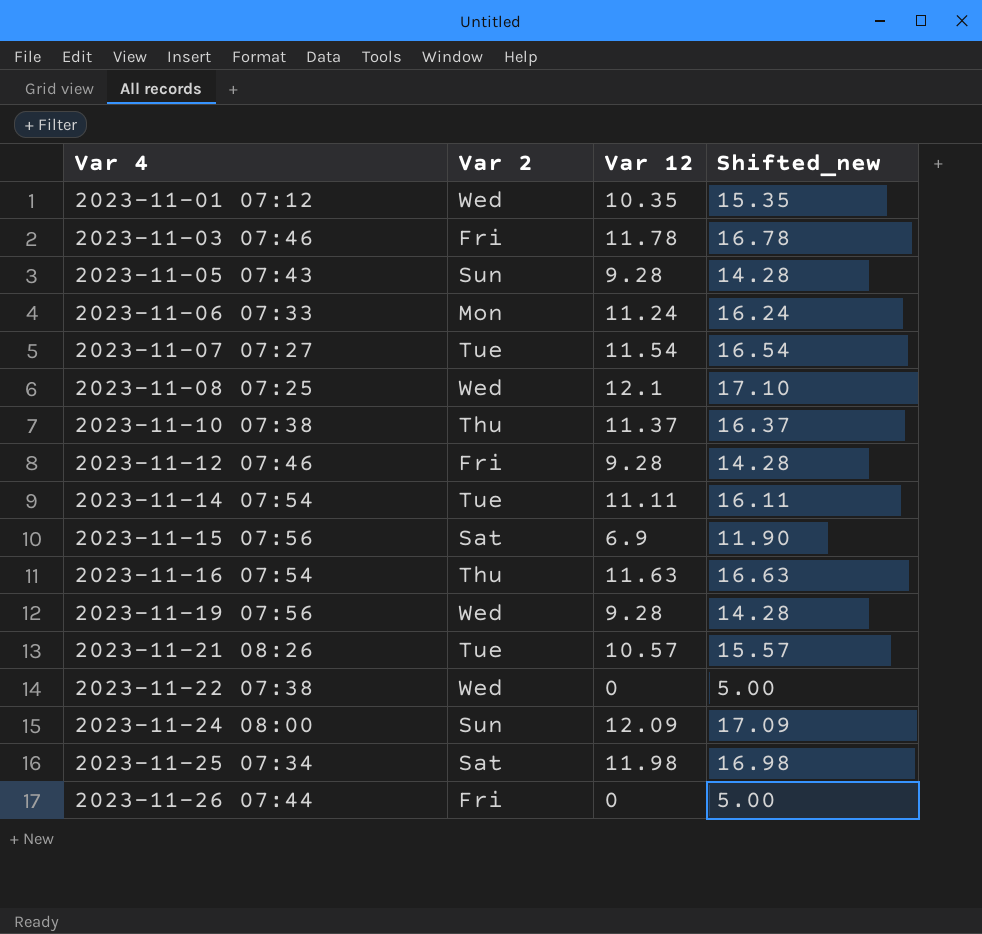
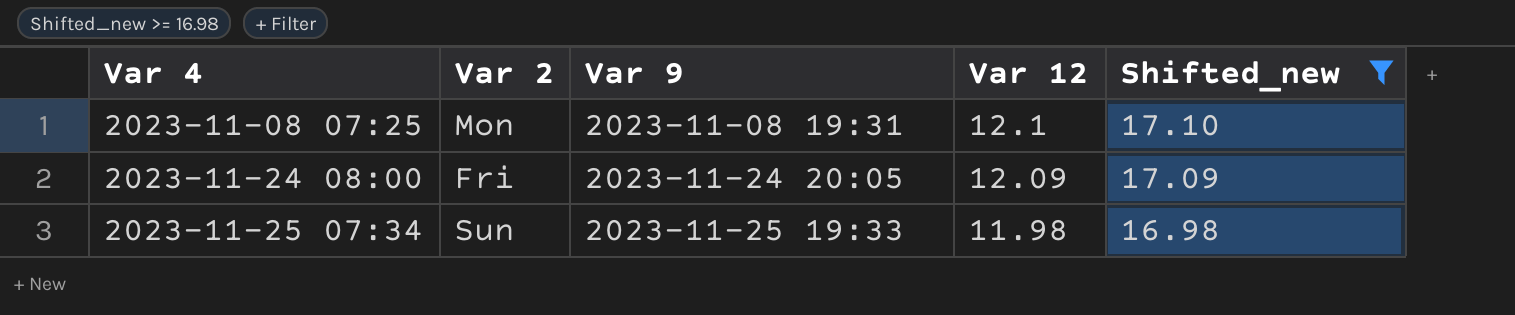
filter: none -> Shifted_new >= 16.98
column Var 9 | position: none -> 3
2023-11-08 07:25 | Var 2: Wed -> Mon
2023-11-24 08:00 | Var 2: Sun -> Fri
2023-11-25 07:34 | Var 2: Sat -> Sun

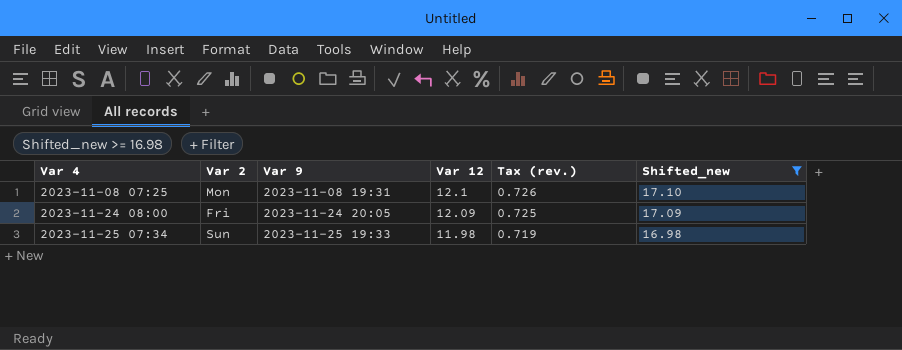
column Tax (rev.) | formula: none -> [Var 12] * 0.06

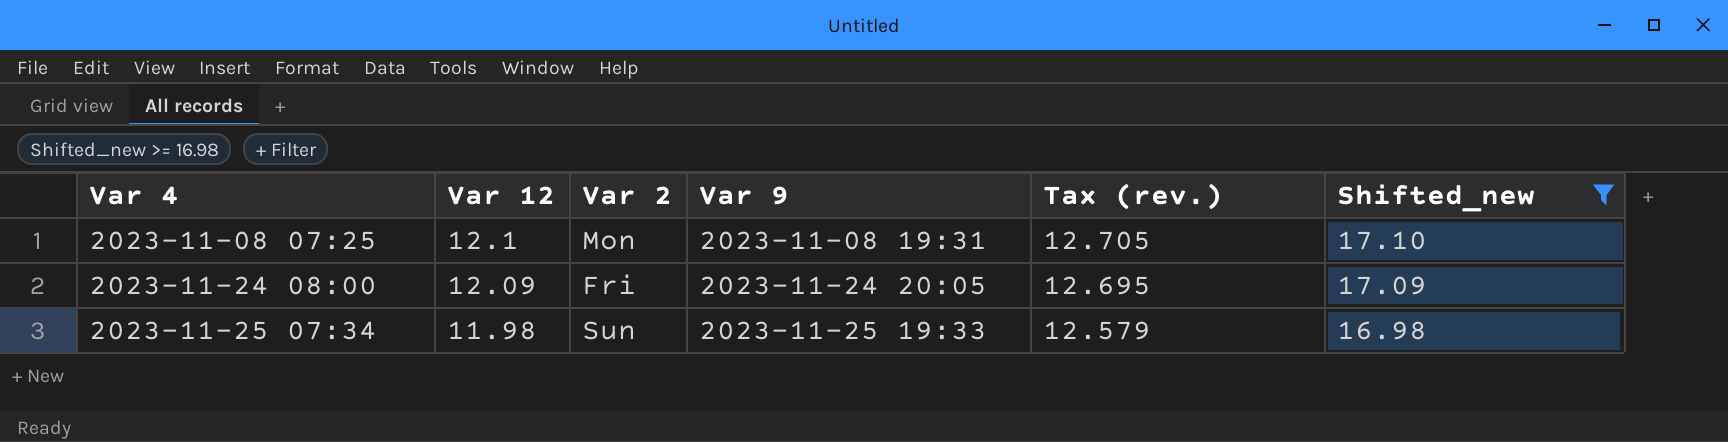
column Var 12 | position: 4 -> 2
column Tax (rev.) | formula: [Var 12] * 0.06 -> [Var 12] * 1.05

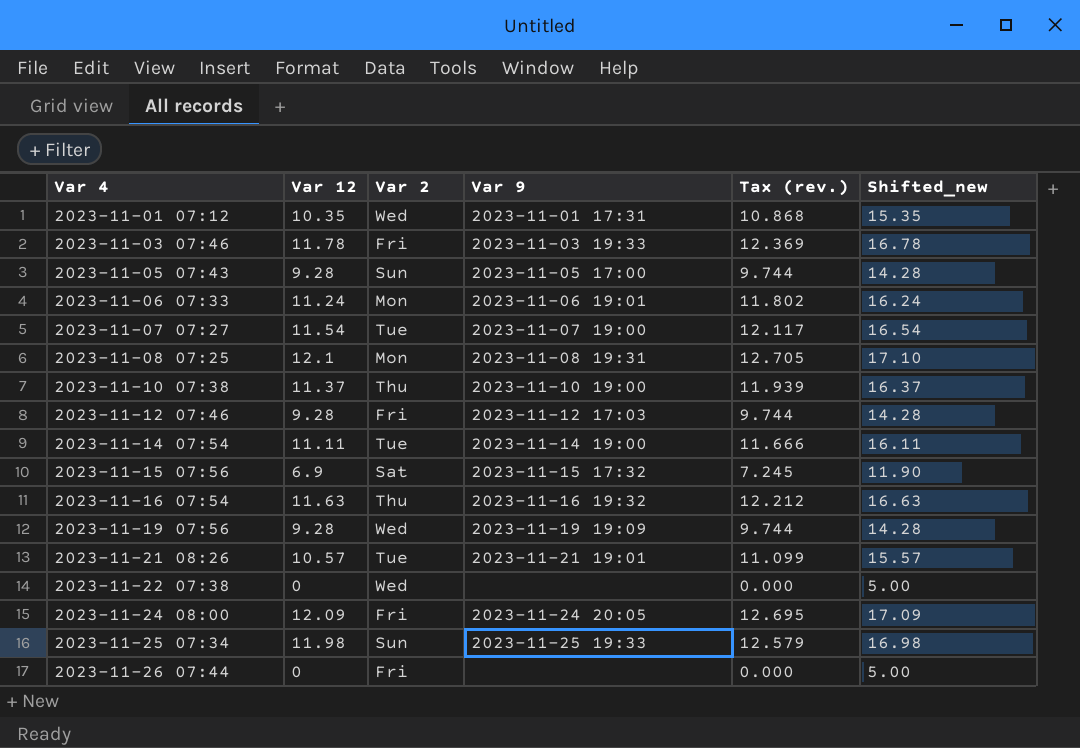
filter: Shifted_new >= 16.98 -> none

